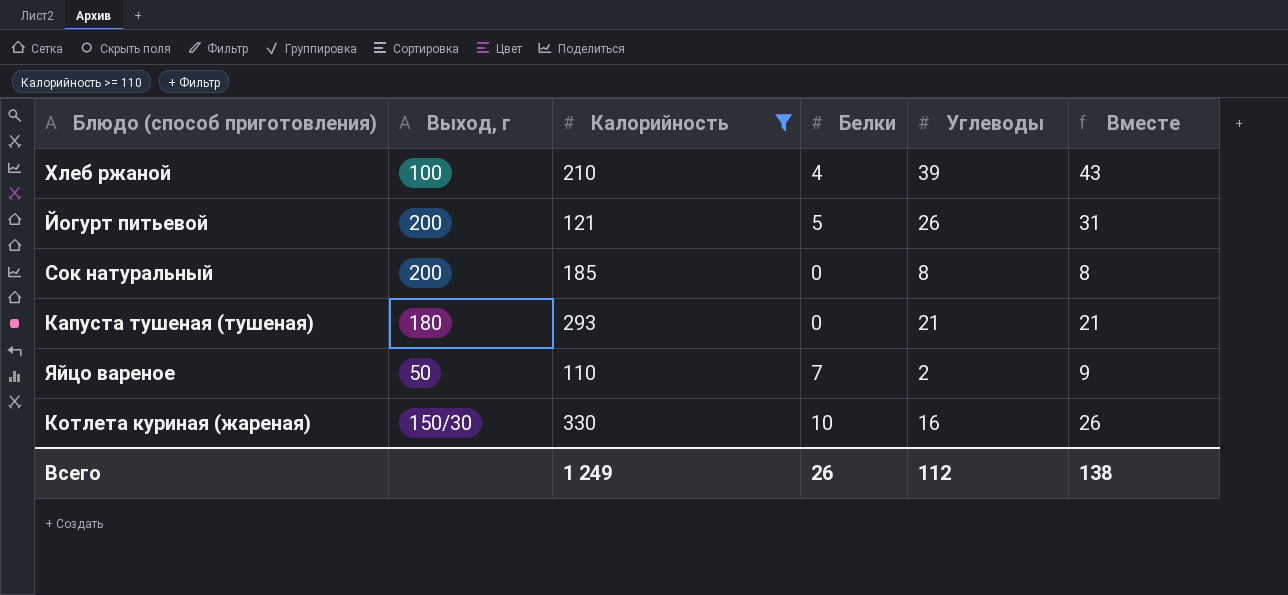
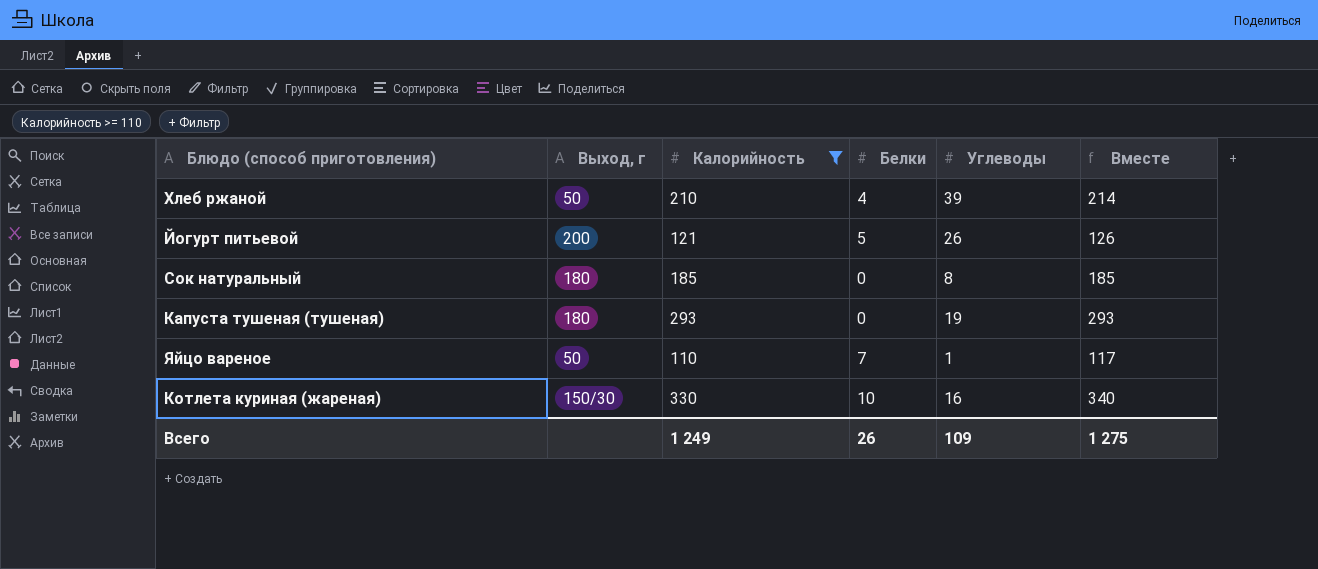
column Вместе | formula: [Белки] + [Углеводы] -> [Калорийность] + [Белки]
Хлеб ржаной | Выход, г: 100 -> 50
Сок натуральный | Выход, г: 200 -> 180
Капуста тушеная (тушеная) | Углеводы: 21 -> 19
Яйцо вареное | Углеводы: 2 -> 1
Всего | Углеводы: 112 -> 109
Всего | Вместе: 138 -> 1 275

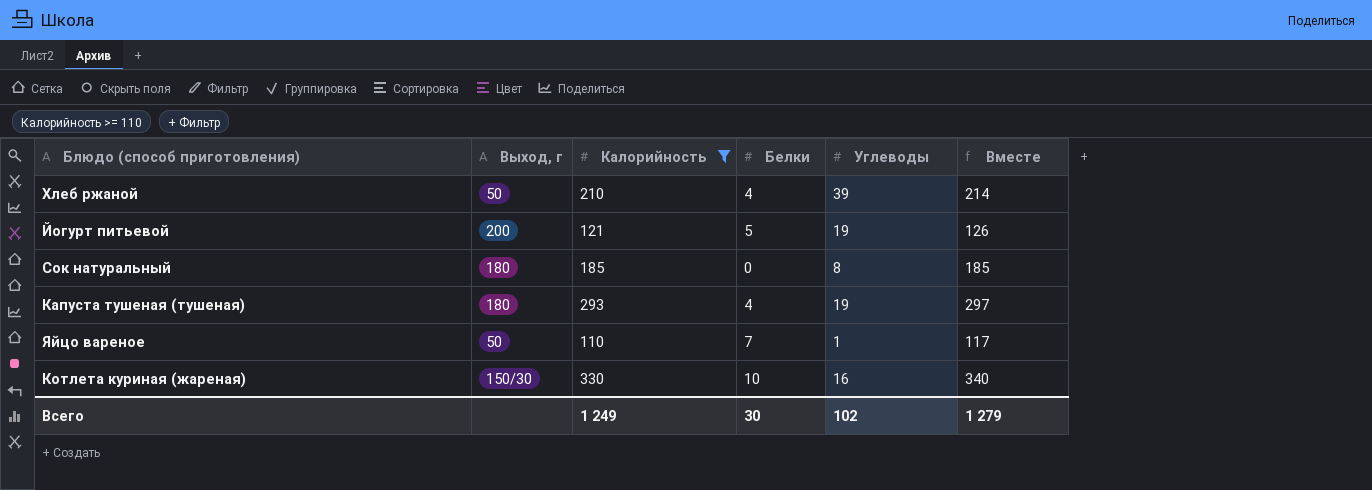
Йогурт питьевой | Углеводы: 26 -> 19
Капуста тушеная (тушеная) | Белки: 0 -> 4
Капуста тушеная (тушеная) | Вместе: 293 -> 297
Всего | Белки: 26 -> 30
Всего | Углеводы: 109 -> 102
Всего | Вместе: 1 275 -> 1 279

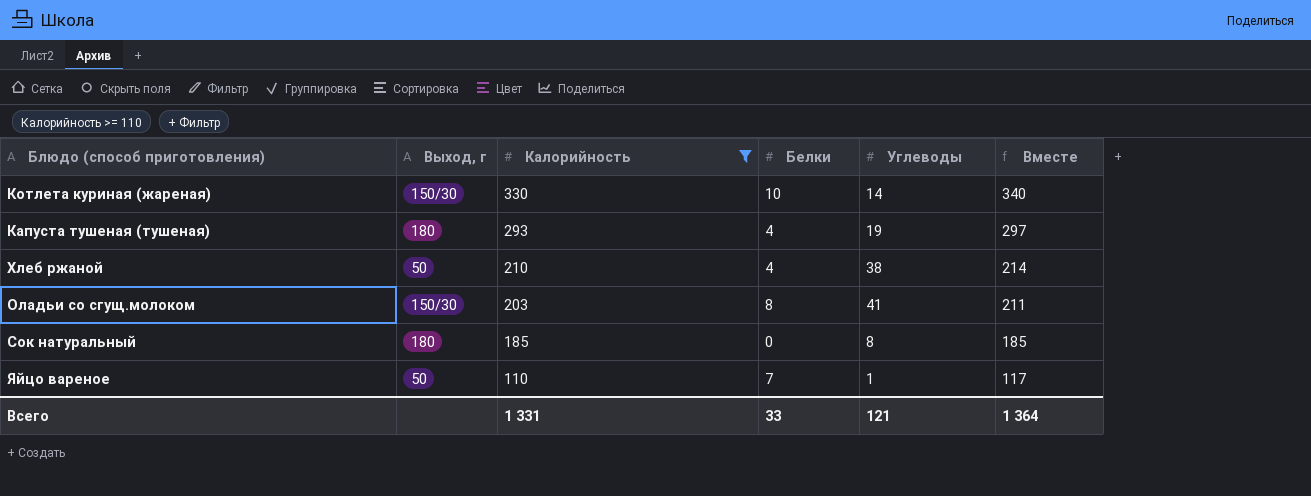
row order: none -> Калорийность descending
row Йогурт питьевой: 200 | 121 | 5 | 19 | 126 -> none
Котлета куриная (жареная) | Углеводы: 16 -> 14
Хлеб ржаной | Углеводы: 39 -> 38
row Оладьи со сгущ.молоком: none -> 150/30 | 203 | 8 | 41 | 211
Всего | Калорийность: 1 249 -> 1 331
Всего | Белки: 30 -> 33
Всего | Углеводы: 102 -> 121
Всего | Вместе: 1 279 -> 1 364

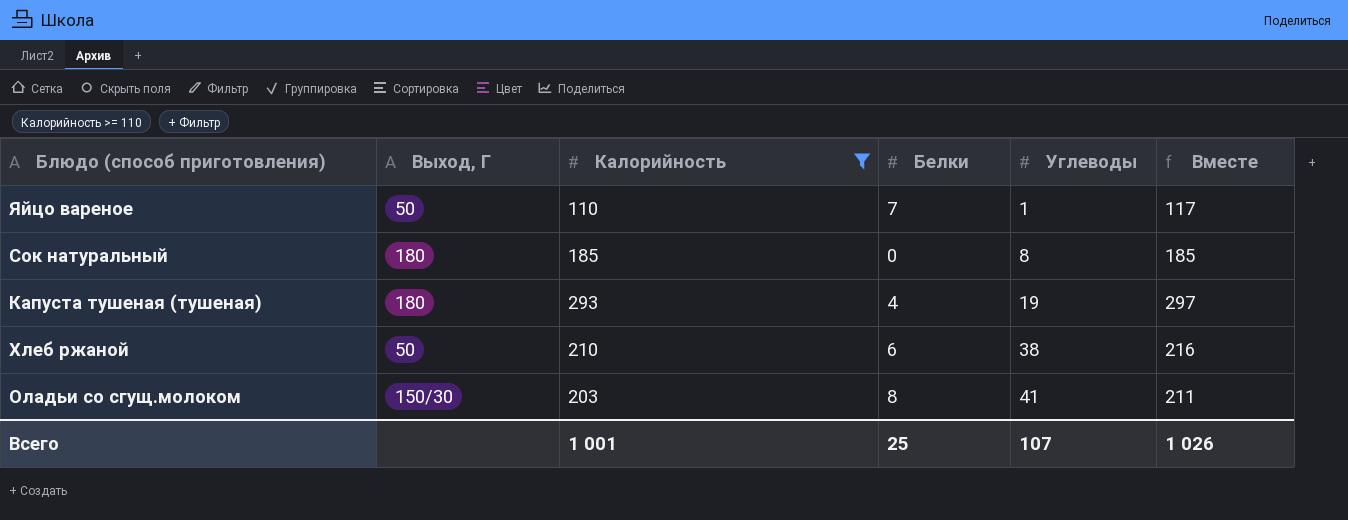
row order: Калорийность descending -> Углеводы ascending
column name: Выход, г -> Выход, Г
row Котлета куриная (жареная): 150/30 | 330 | 10 | 14 | 340 -> none
Хлеб ржаной | Белки: 4 -> 6
Хлеб ржаной | Вместе: 214 -> 216
Всего | Калорийность: 1 331 -> 1 001
Всего | Белки: 33 -> 25
Всего | Углеводы: 121 -> 107
Всего | Вместе: 1 364 -> 1 026

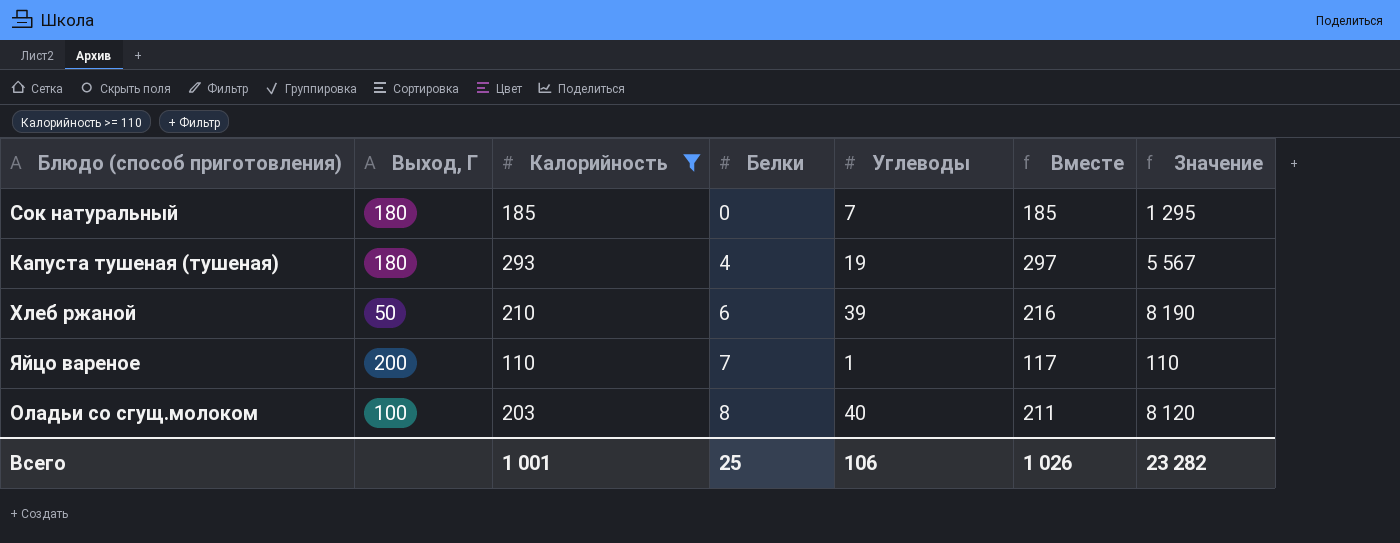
row order: Углеводы ascending -> Белки ascending
column Значение | formula: none -> [Калорийность] * [Углеводы]
Сок натуральный | Углеводы: 8 -> 7
Хлеб ржаной | Углеводы: 38 -> 39
Яйцо вареное | Выход, Г: 50 -> 200
Оладьи со сгущ.молоком | Выход, Г: 150/30 -> 100
Оладьи со сгущ.молоком | Углеводы: 41 -> 40
Всего | Углеводы: 107 -> 106

